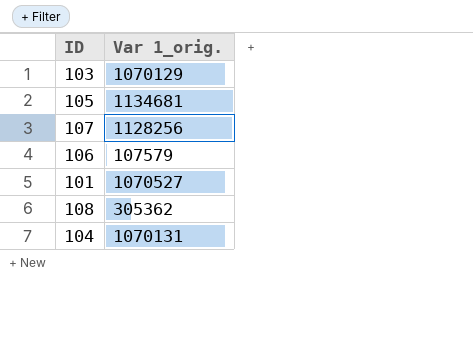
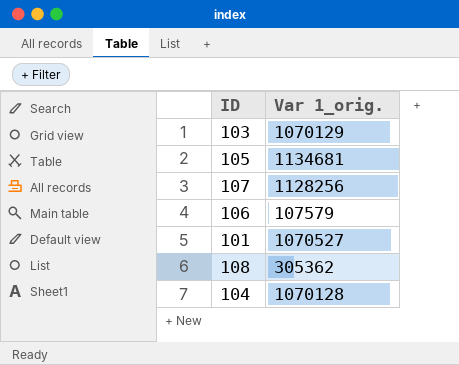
104 | Var 1_orig.: 1070131 -> 1070128

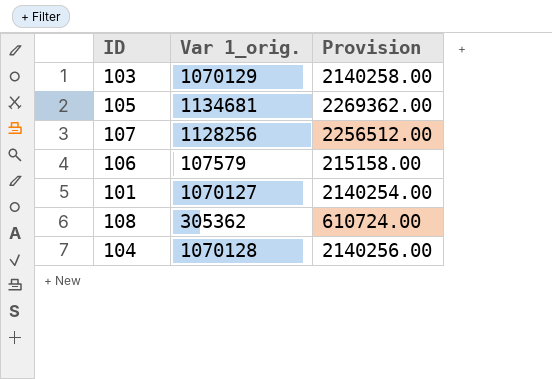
column Provision | formula: none -> [Var 1_orig.] * 2
101 | Var 1_orig.: 1070527 -> 1070127

